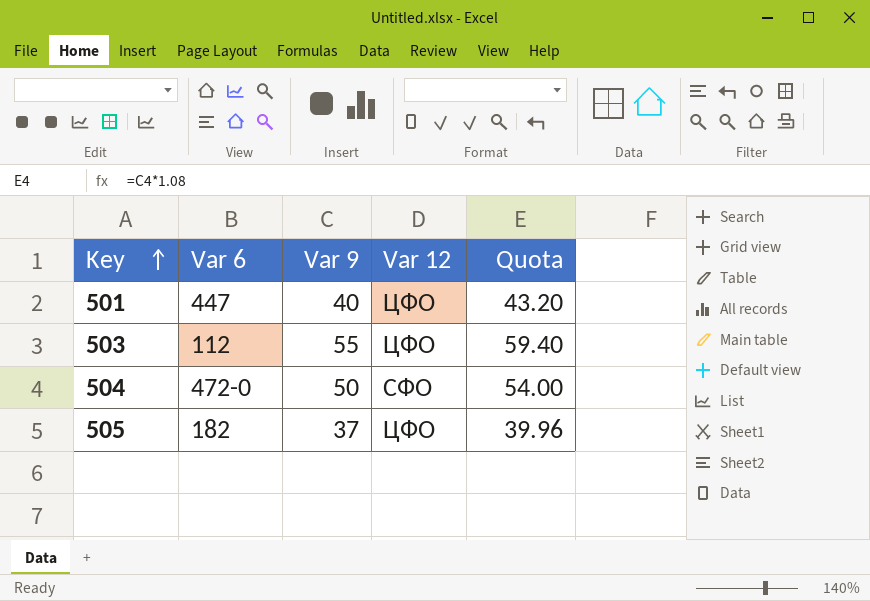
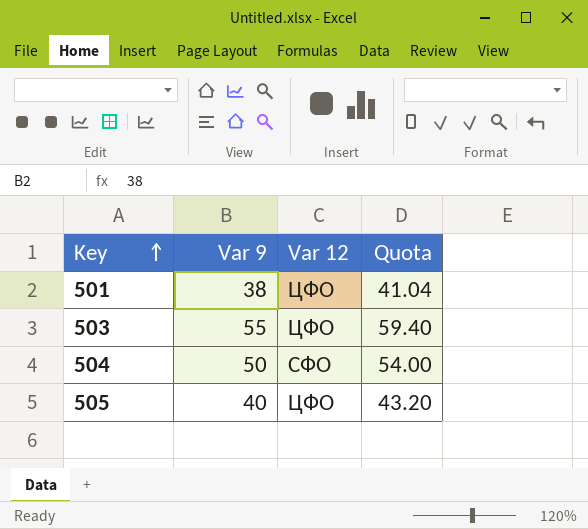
column Var 6 | position: 2 -> none
501 | Var 9: 40 -> 38
501 | Quota: 43.20 -> 41.04
505 | Var 9: 37 -> 40
505 | Quota: 39.96 -> 43.20

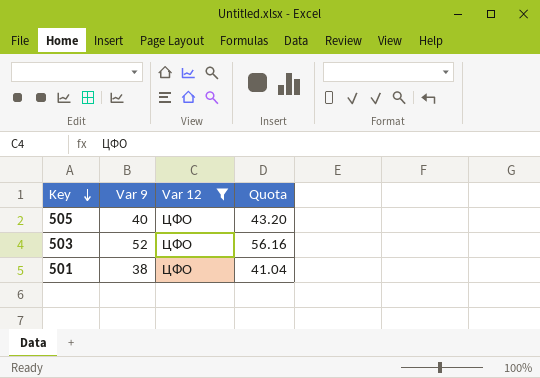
filter: none -> Var 12 = ЦФО
row order: Key ascending -> Key descending
503 | Var 9: 55 -> 52
503 | Quota: 59.40 -> 56.16

